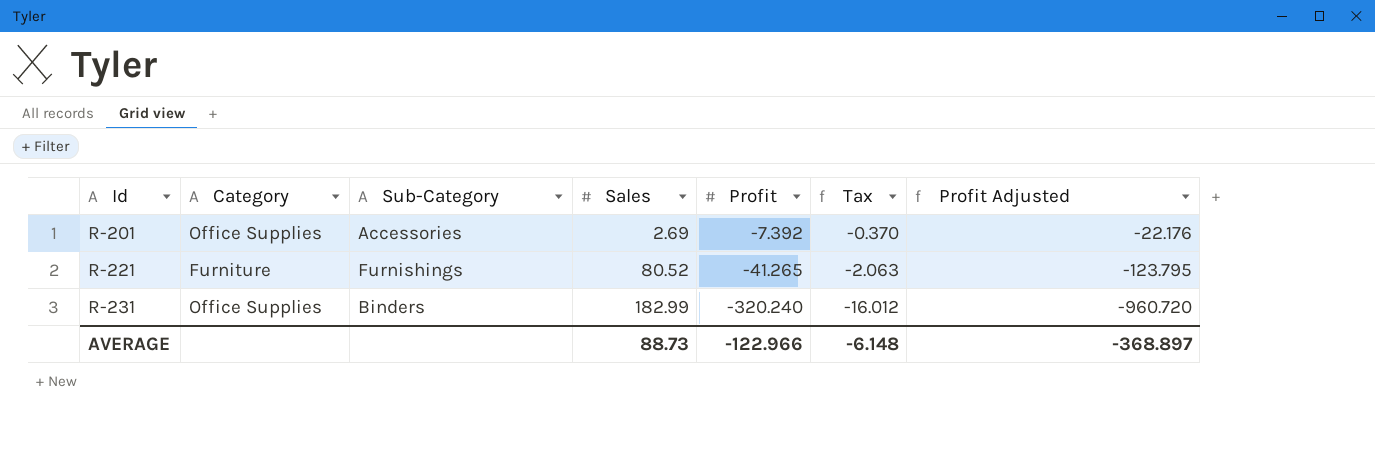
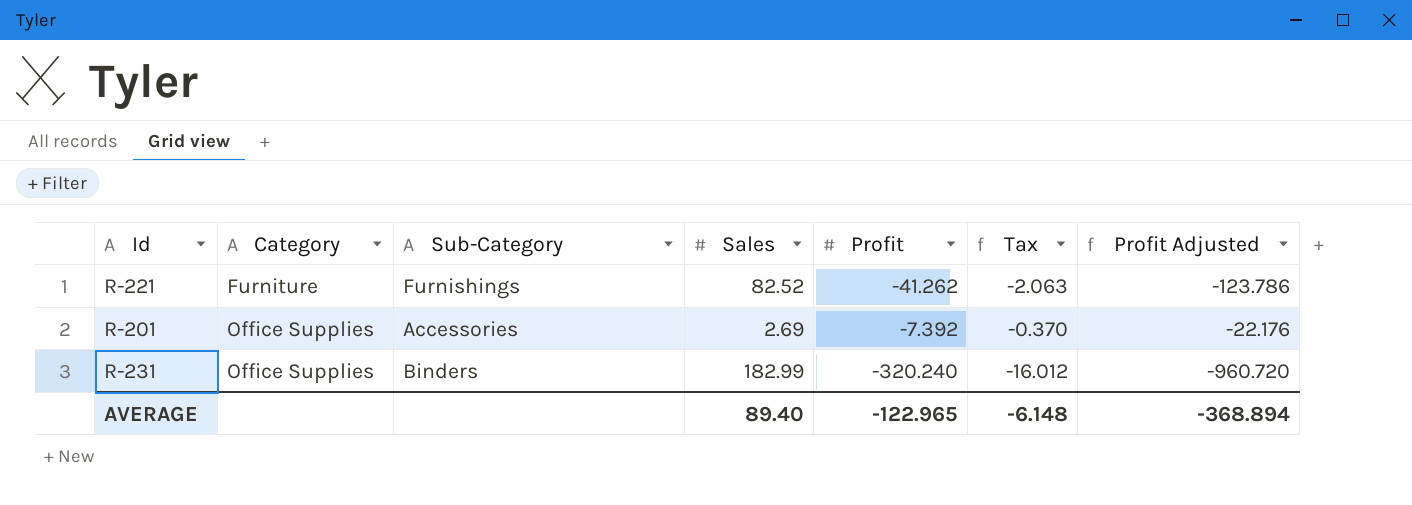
row order: Id ascending -> Category ascending
R-221 | Sales: 80.52 -> 82.52
R-221 | Profit: -41.265 -> -41.262
R-221 | Profit Adjusted: -123.795 -> -123.786
AVERAGE | Sales: 88.73 -> 89.40
AVERAGE | Profit: -122.966 -> -122.965
AVERAGE | Profit Adjusted: -368.897 -> -368.894

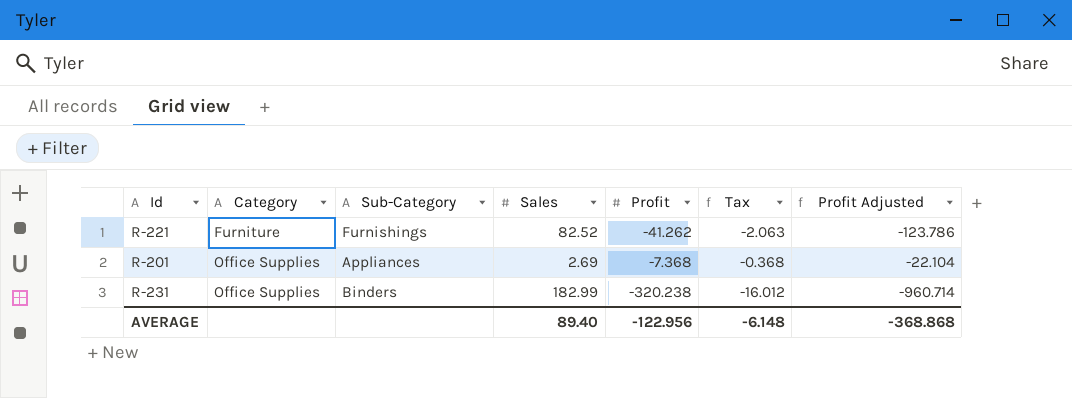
R-201 | Sub-Category: Accessories -> Appliances
R-201 | Profit: -7.392 -> -7.368
R-201 | Tax: -0.370 -> -0.368
R-201 | Profit Adjusted: -22.176 -> -22.104
R-231 | Profit: -320.240 -> -320.238
R-231 | Profit Adjusted: -960.720 -> -960.714
AVERAGE | Profit: -122.965 -> -122.956
AVERAGE | Profit Adjusted: -368.894 -> -368.868

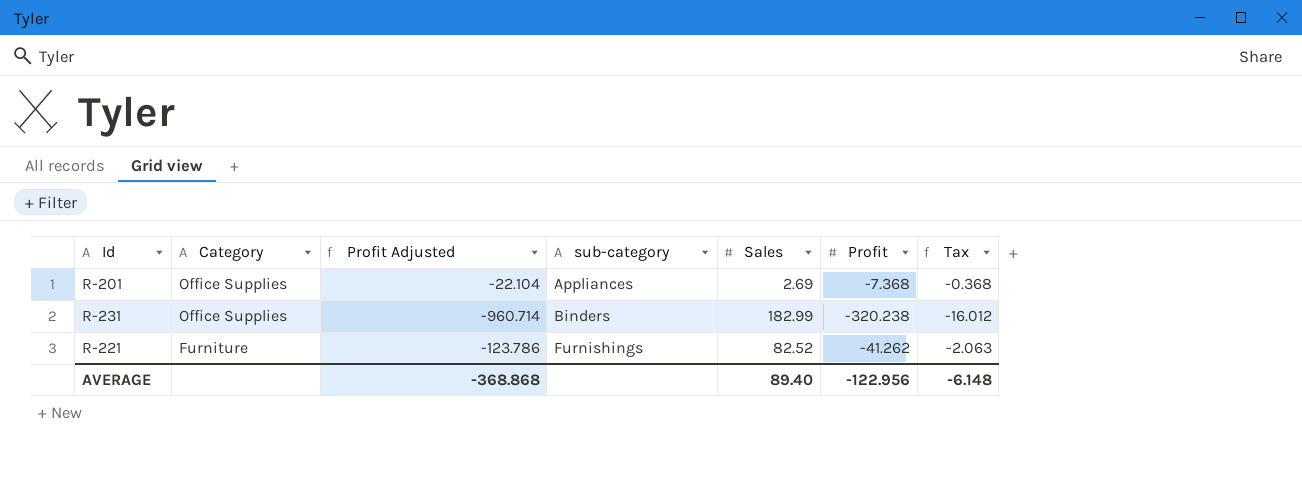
row order: Category ascending -> Category descending
column Profit Adjusted | position: 7 -> 3
column name: Sub-Category -> sub-category

